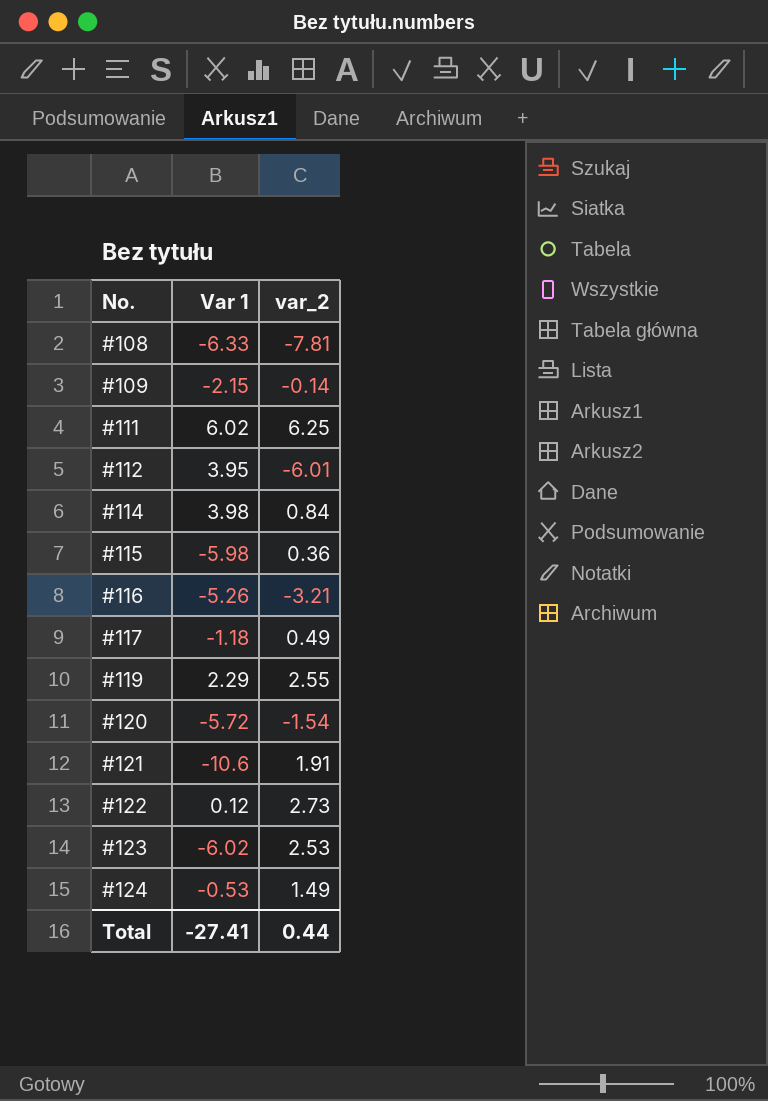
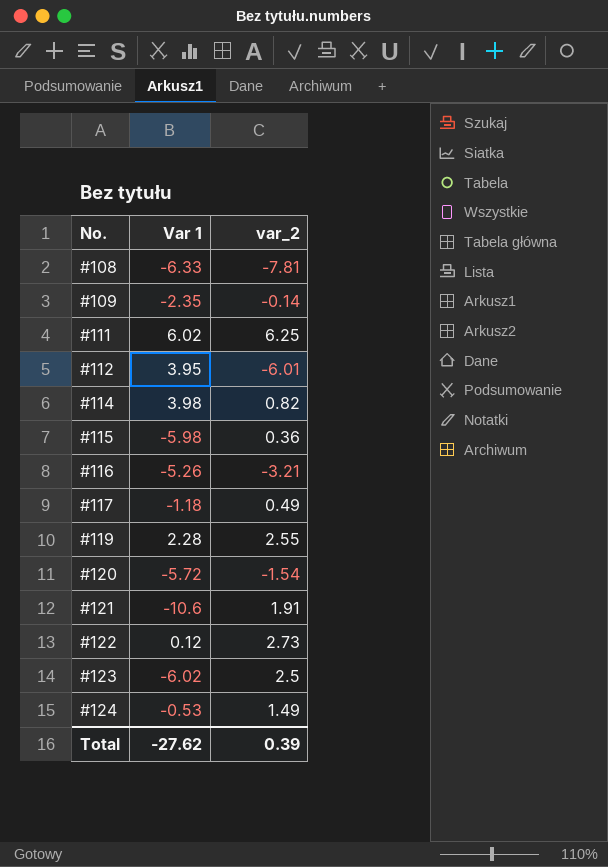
#109 | Var 1: -2.15 -> -2.35
#114 | var_2: 0.84 -> 0.82
#119 | Var 1: 2.29 -> 2.28
#123 | var_2: 2.53 -> 2.5
Total | Var 1: -27.41 -> -27.62
Total | var_2: 0.44 -> 0.39

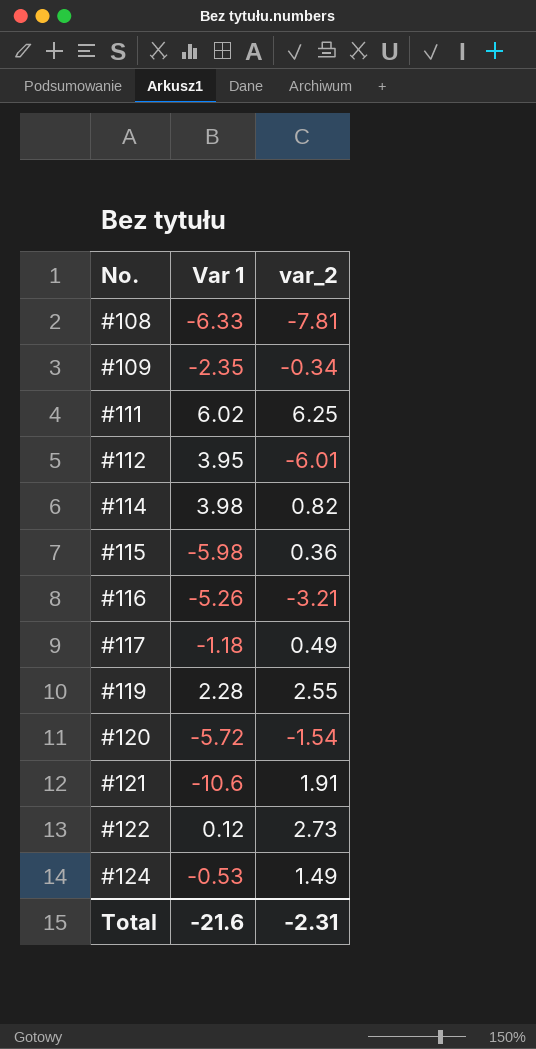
row #123: -6.02 | 2.5 -> none
#109 | var_2: -0.14 -> -0.34
Total | Var 1: -27.62 -> -21.6
Total | var_2: 0.39 -> -2.31

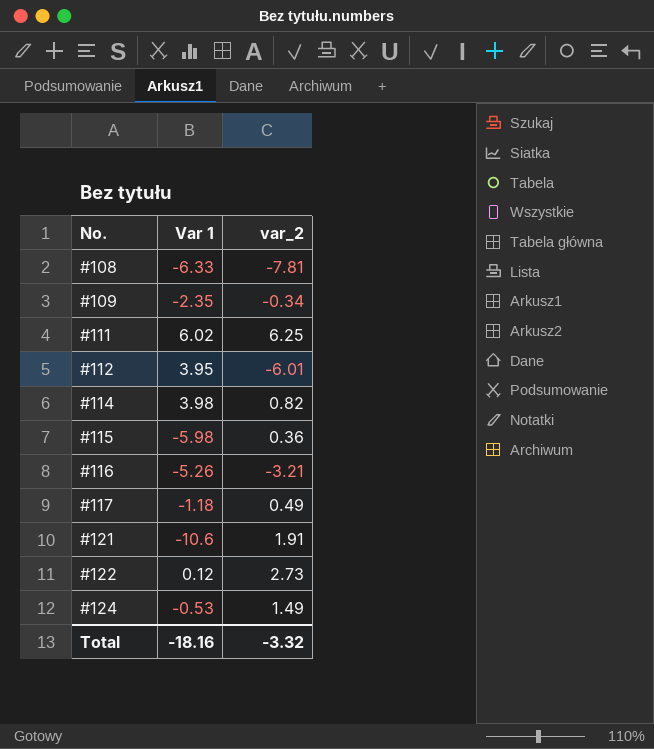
row #119: 2.28 | 2.55 -> none
row #120: -5.72 | -1.54 -> none
Total | Var 1: -21.6 -> -18.16
Total | var_2: -2.31 -> -3.32

